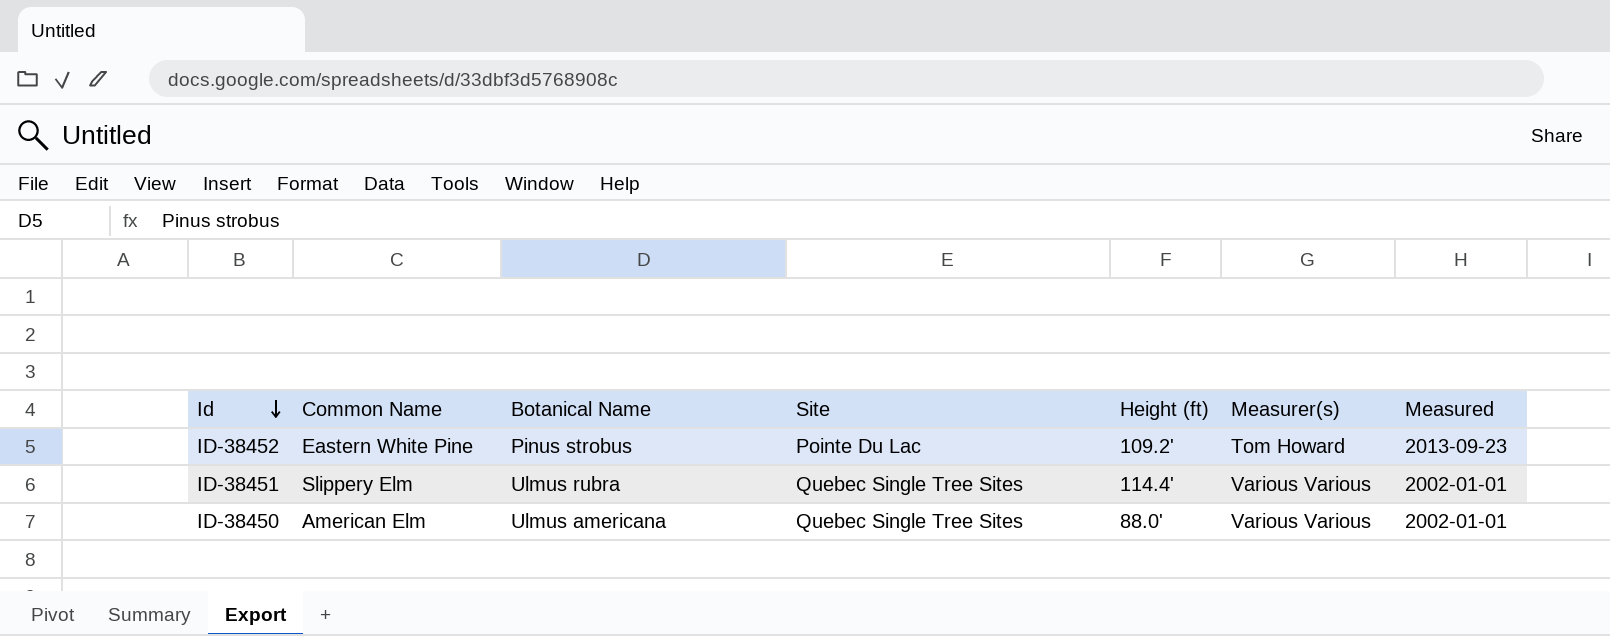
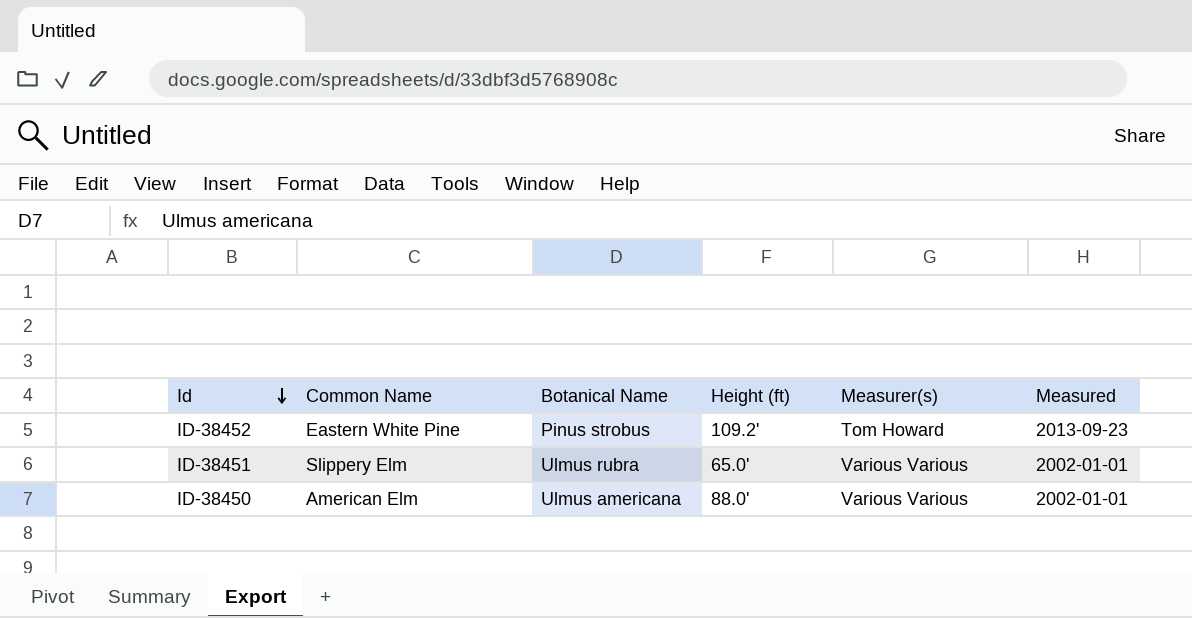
column Site | position: 4 -> none
ID-38451 | Height (ft): 114.4' -> 65.0'

